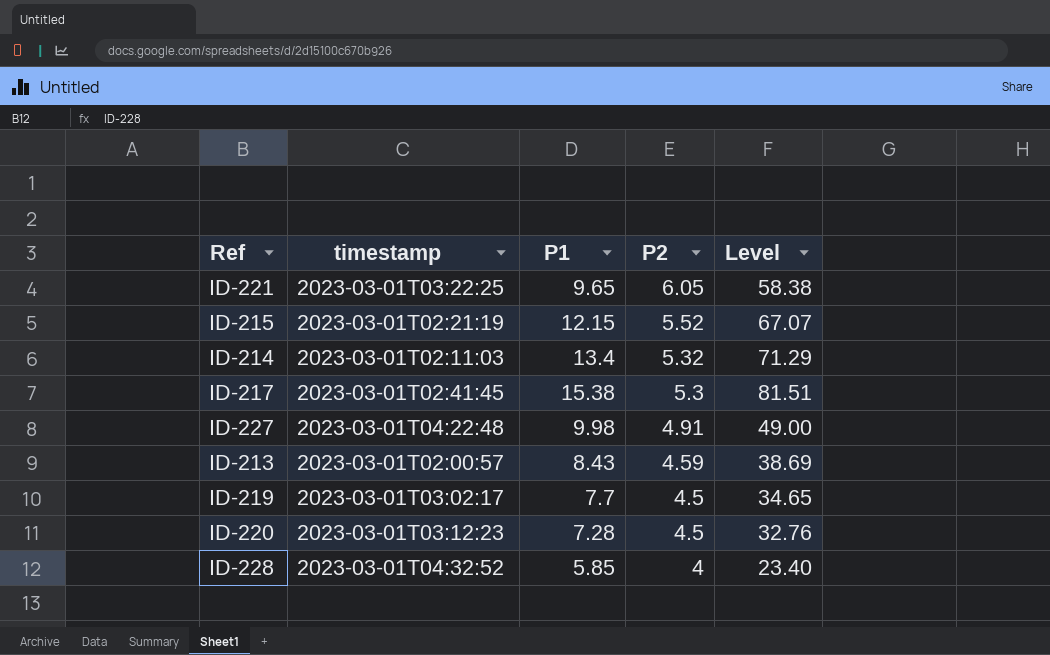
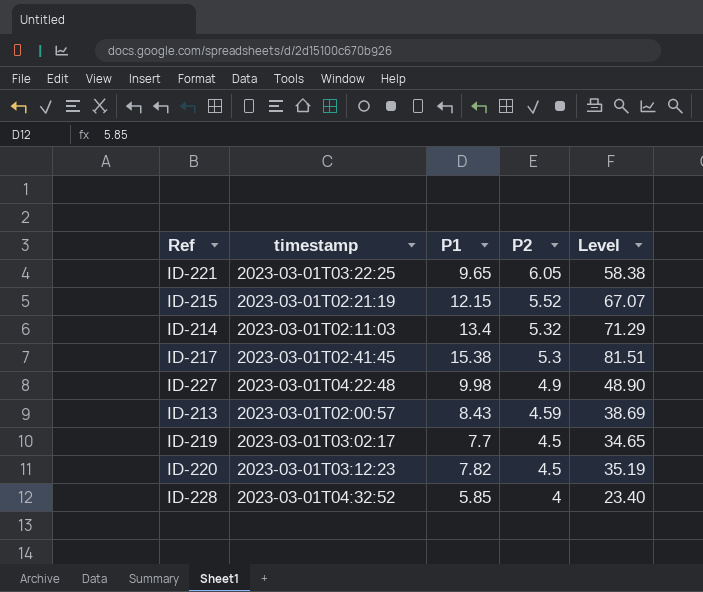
ID-227 | P2: 4.91 -> 4.9
ID-227 | Level: 49.00 -> 48.90
ID-220 | P1: 7.28 -> 7.82
ID-220 | Level: 32.76 -> 35.19

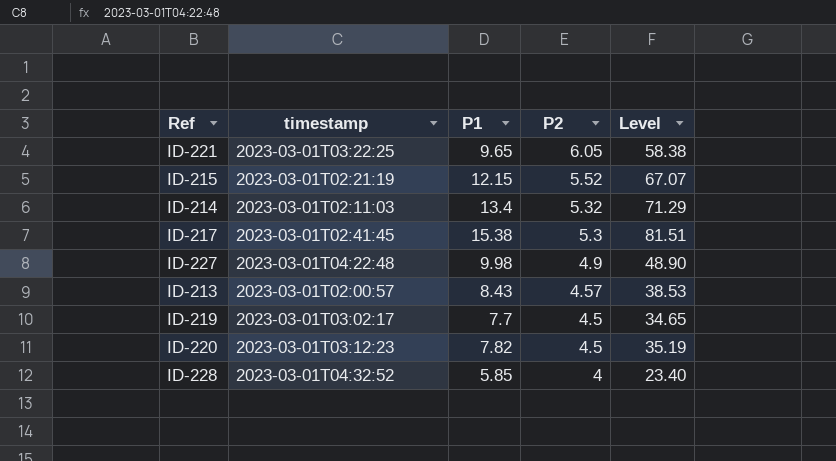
ID-213 | P2: 4.59 -> 4.57
ID-213 | Level: 38.69 -> 38.53

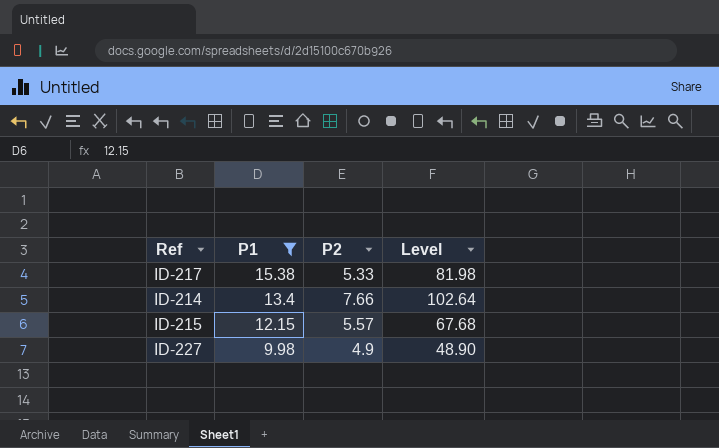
filter: none -> P1 >= 9.98
row order: P2 descending -> P1 descending
column timestamp | position: 2 -> none
ID-217 | P2: 5.3 -> 5.33
ID-217 | Level: 81.51 -> 81.98
ID-214 | P2: 5.32 -> 7.66
ID-214 | Level: 71.29 -> 102.64
ID-215 | P2: 5.52 -> 5.57
ID-215 | Level: 67.07 -> 67.68

